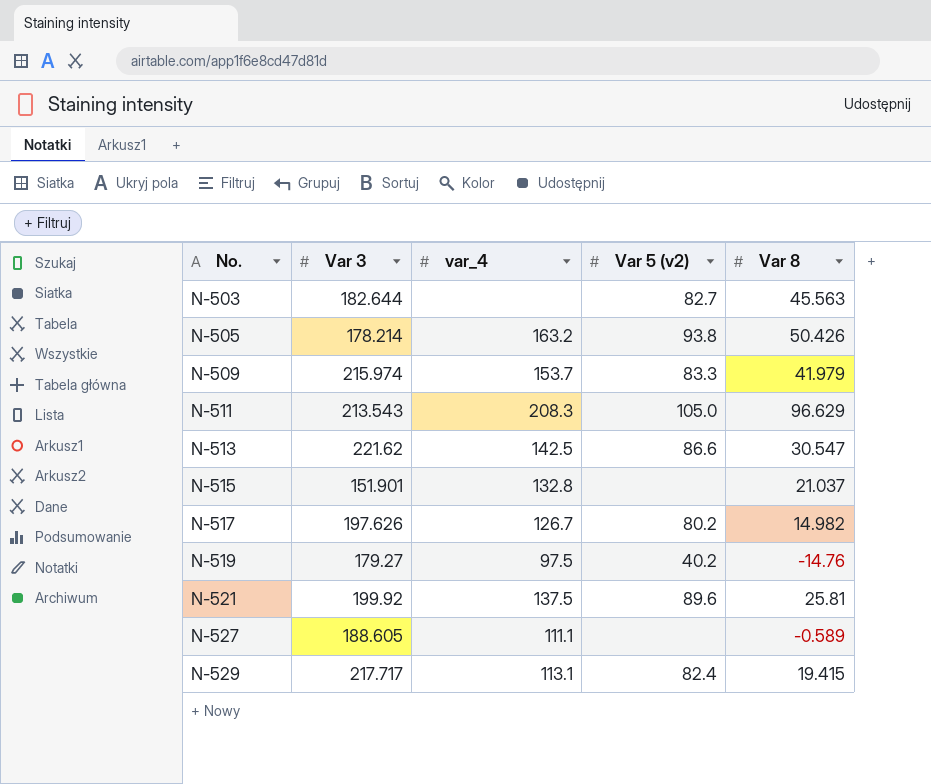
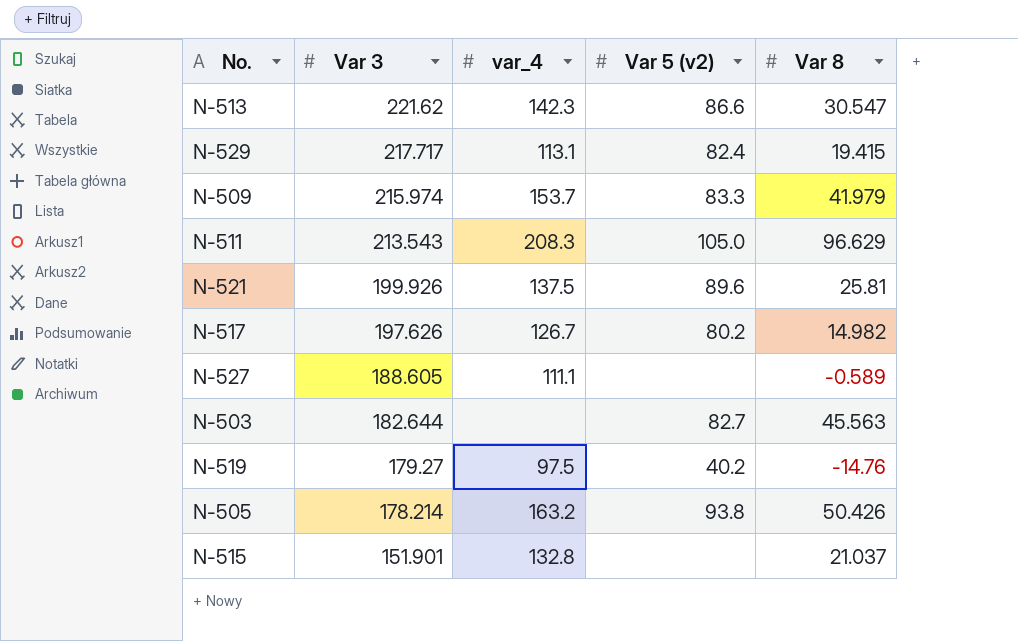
row order: No. ascending -> Var 3 descending
N-513 | var_4: 142.5 -> 142.3
N-521 | Var 3: 199.92 -> 199.926

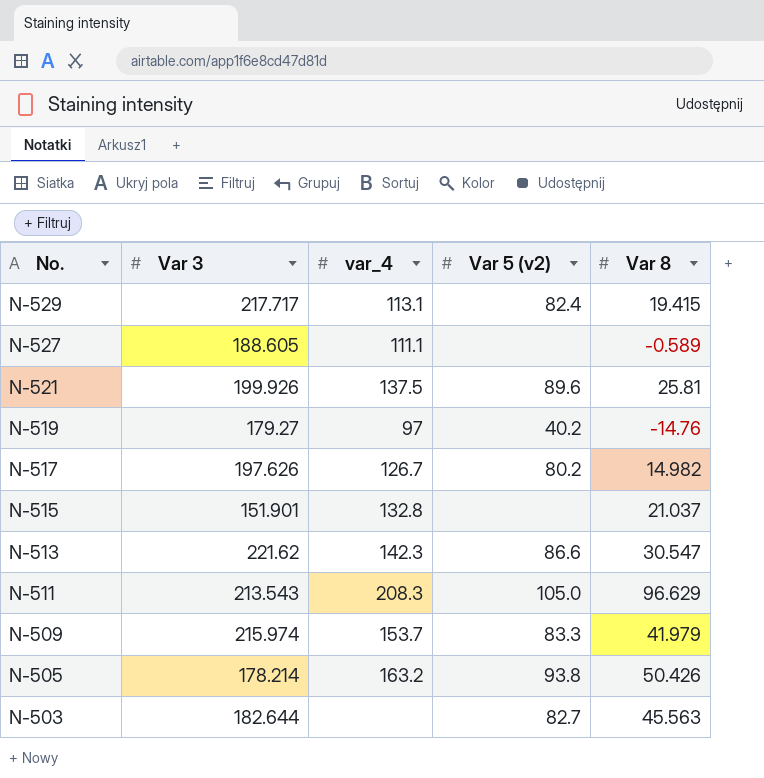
row order: Var 3 descending -> No. descending
N-519 | var_4: 97.5 -> 97

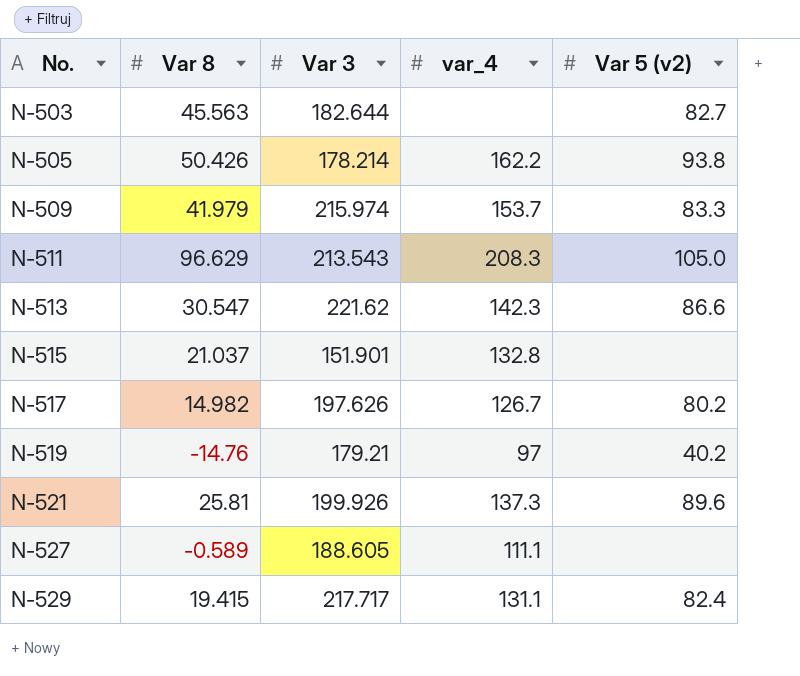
row order: No. descending -> No. ascending
column Var 8 | position: 5 -> 2
N-505 | var_4: 163.2 -> 162.2
N-519 | Var 3: 179.27 -> 179.21
N-521 | var_4: 137.5 -> 137.3
N-529 | var_4: 113.1 -> 131.1

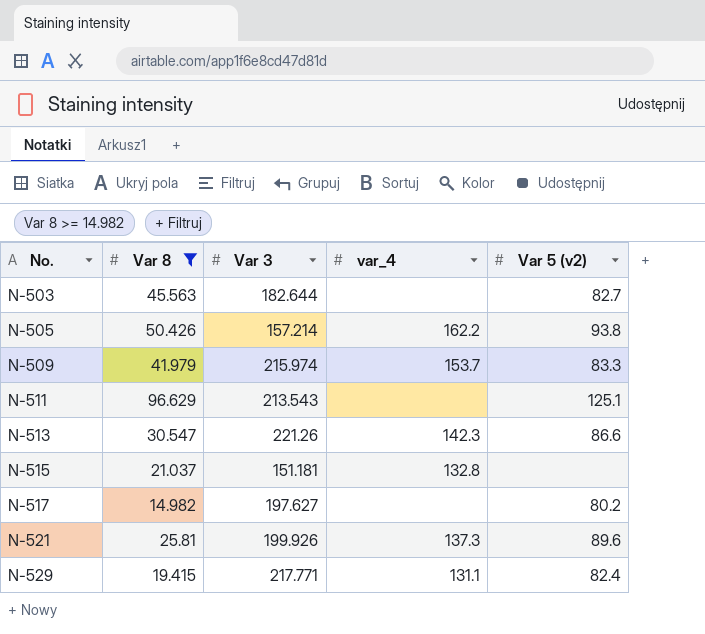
filter: none -> Var 8 >= 14.982
N-505 | Var 3: 178.214 -> 157.214
N-511 | var_4: 208.3 -> none
N-511 | Var 5 (v2): 105.0 -> 125.1
N-513 | Var 3: 221.62 -> 221.26
N-515 | Var 3: 151.901 -> 151.181
N-517 | Var 3: 197.626 -> 197.627
N-517 | var_4: 126.7 -> none
N-529 | Var 3: 217.717 -> 217.771

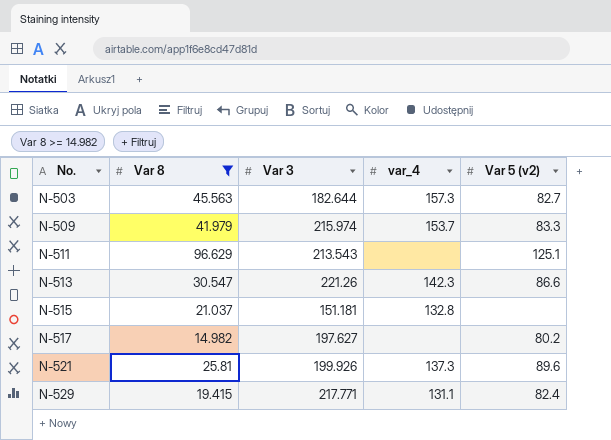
row N-505: 50.426 | 157.214 | 162.2 | 93.8 -> none
N-503 | var_4: none -> 157.3

